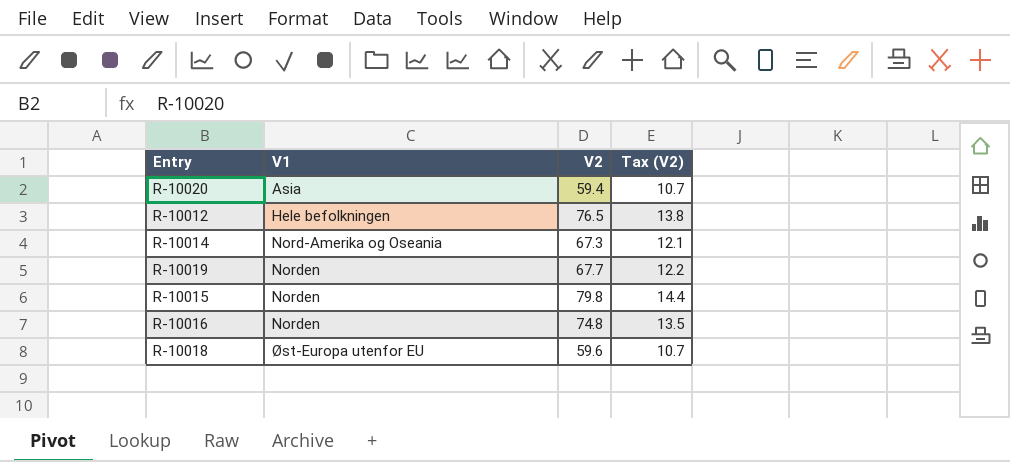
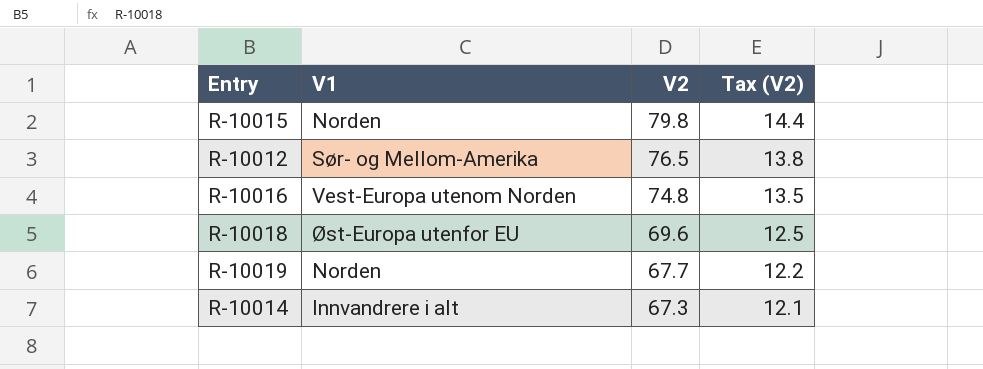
row order: V1 ascending -> V2 descending
row R-10020: Asia | 59.4 | 10.7 -> none
R-10012 | V1: Hele befolkningen -> Sør- og Mellom-Amerika
R-10016 | V1: Norden -> Vest-Europa utenom Norden
R-10018 | V2: 59.6 -> 69.6
R-10018 | Tax (V2): 10.7 -> 12.5
R-10014 | V1: Nord-Amerika og Oseania -> Innvandrere i alt

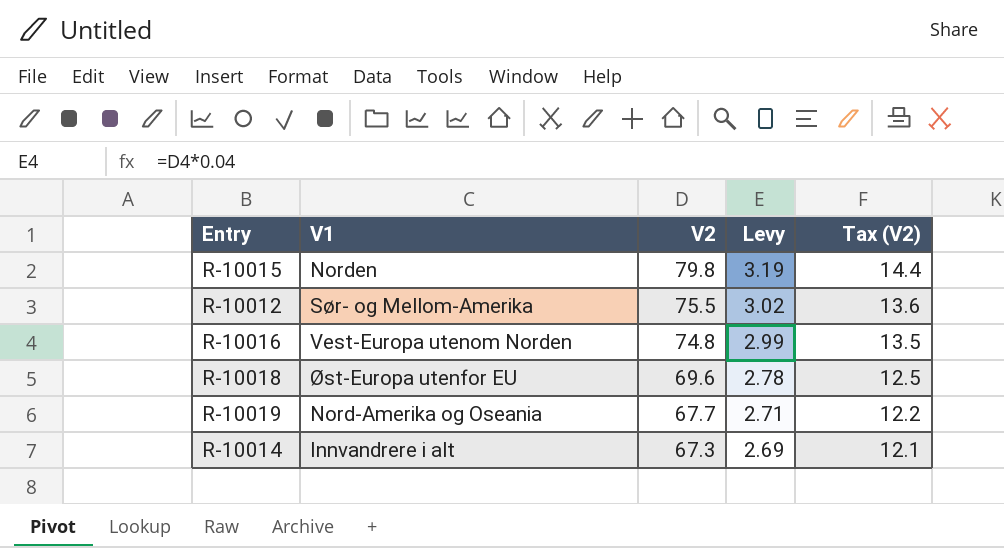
column Levy | formula: none -> [V2] * 0.04
R-10012 | V2: 76.5 -> 75.5
R-10012 | Tax (V2): 13.8 -> 13.6
R-10019 | V1: Norden -> Nord-Amerika og Oseania

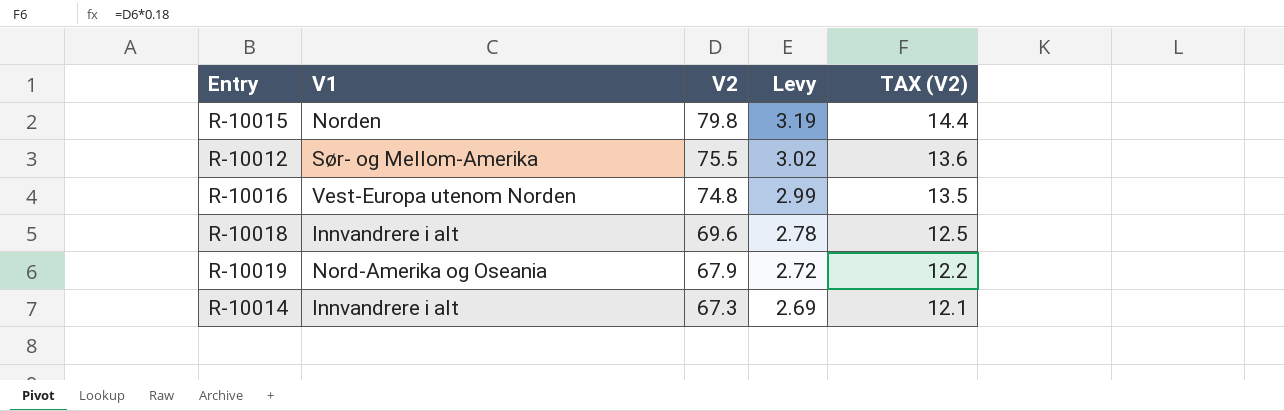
column name: Tax (V2) -> TAX (V2)
R-10018 | V1: Øst-Europa utenfor EU -> Innvandrere i alt
R-10019 | V2: 67.7 -> 67.9
R-10019 | Levy: 2.71 -> 2.72

